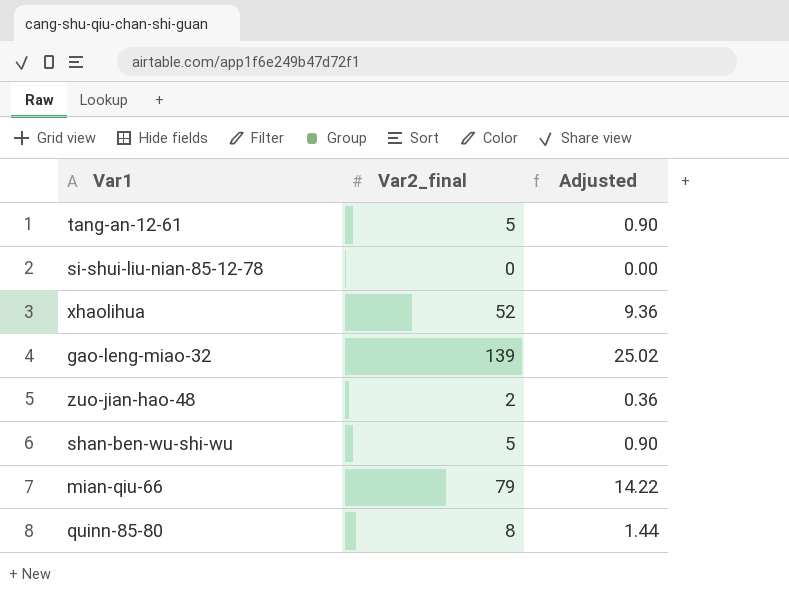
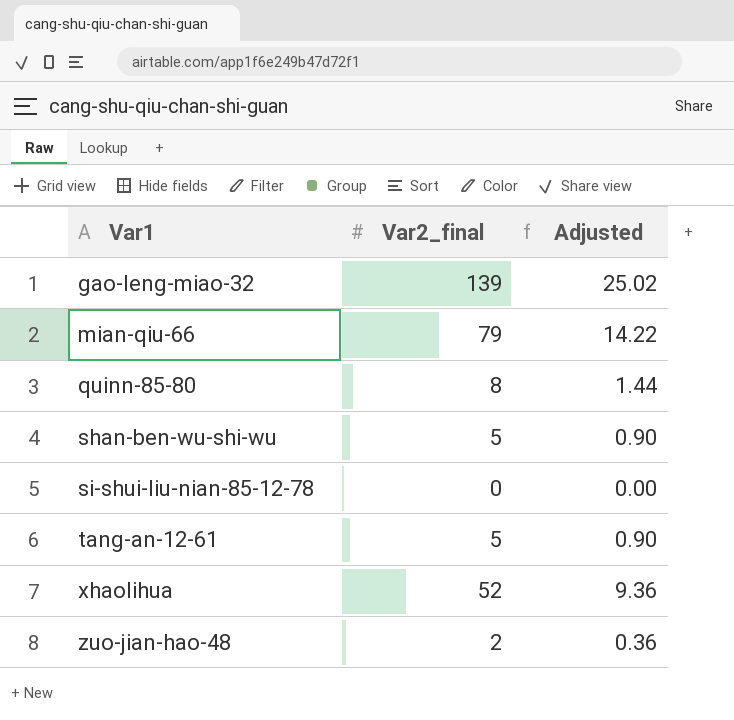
row order: none -> Var1 ascending

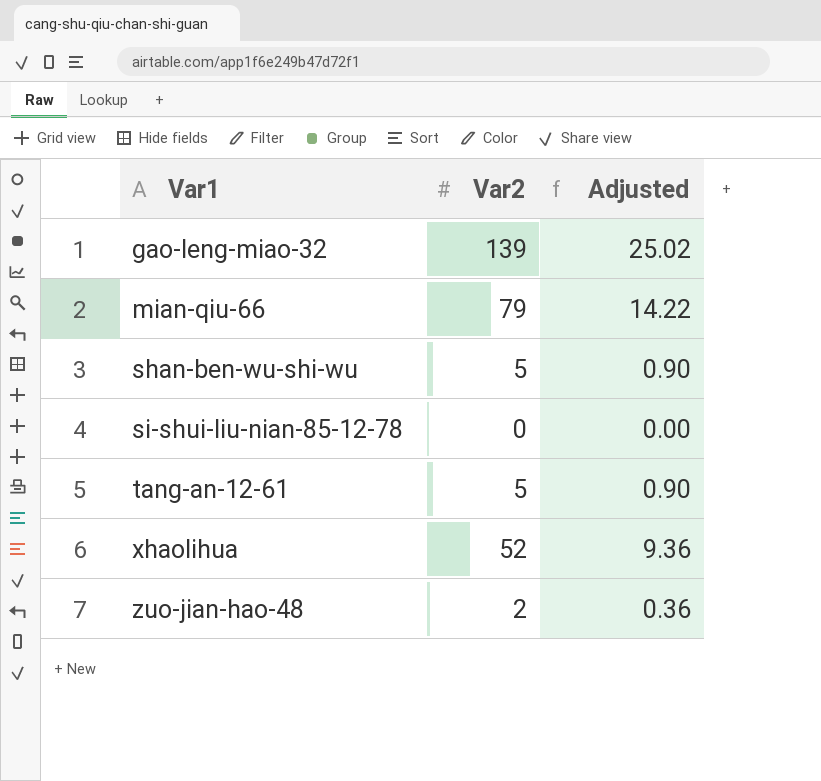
column name: Var2_final -> Var2
row quinn-85-80: 8 | 1.44 -> none

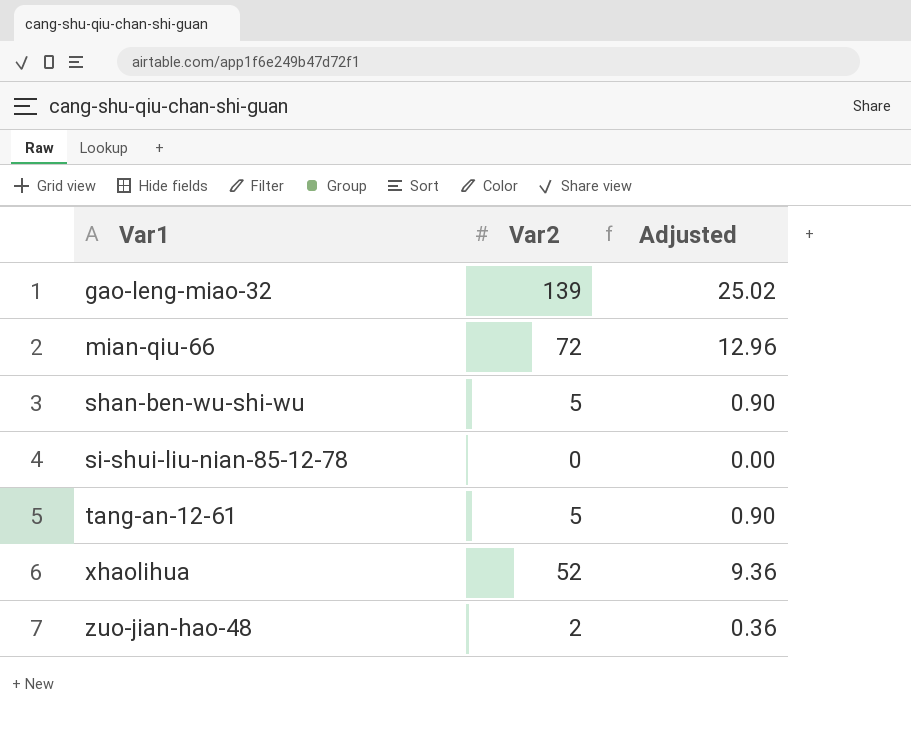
mian-qiu-66 | Var2: 79 -> 72
mian-qiu-66 | Adjusted: 14.22 -> 12.96

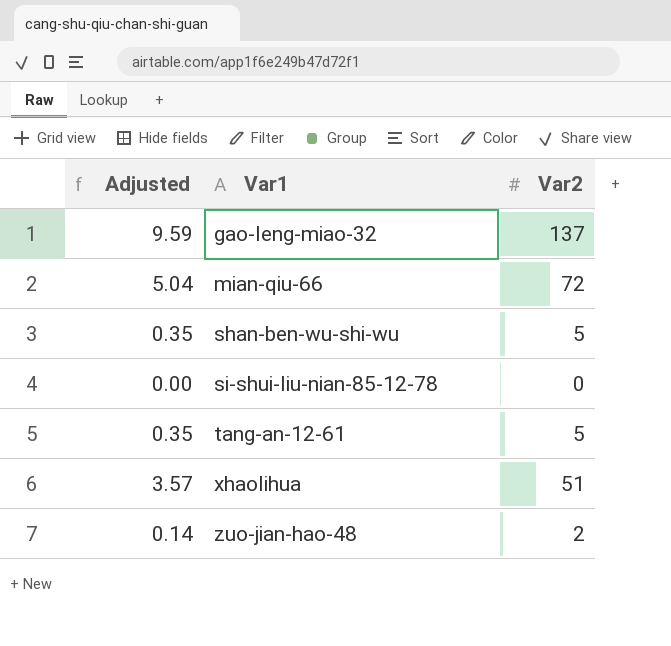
column Adjusted | formula: [Var2] * 0.18 -> [Var2] * 0.07
column Adjusted | position: 3 -> 1
gao-leng-miao-32 | Var2: 139 -> 137
xhaolihua | Var2: 52 -> 51

